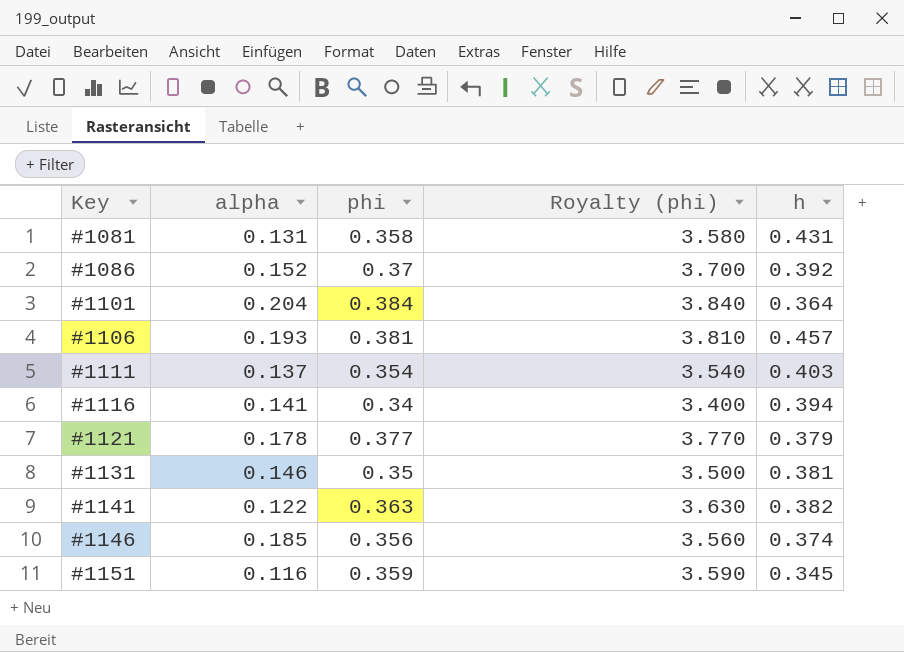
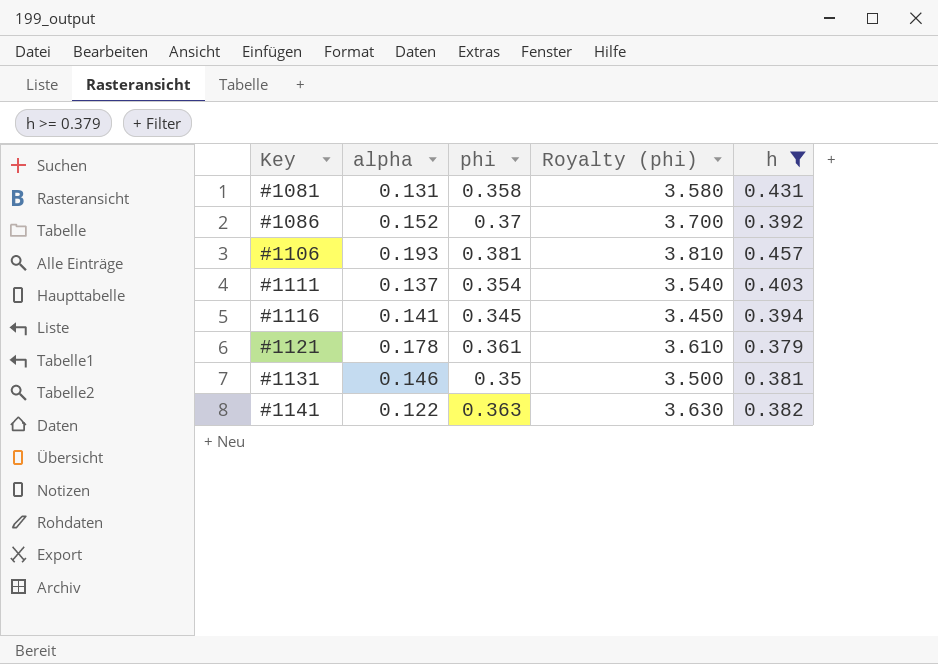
filter: none -> h >= 0.379
#1116 | phi: 0.34 -> 0.345
#1116 | Royalty (phi): 3.400 -> 3.450
#1121 | phi: 0.377 -> 0.361
#1121 | Royalty (phi): 3.770 -> 3.610

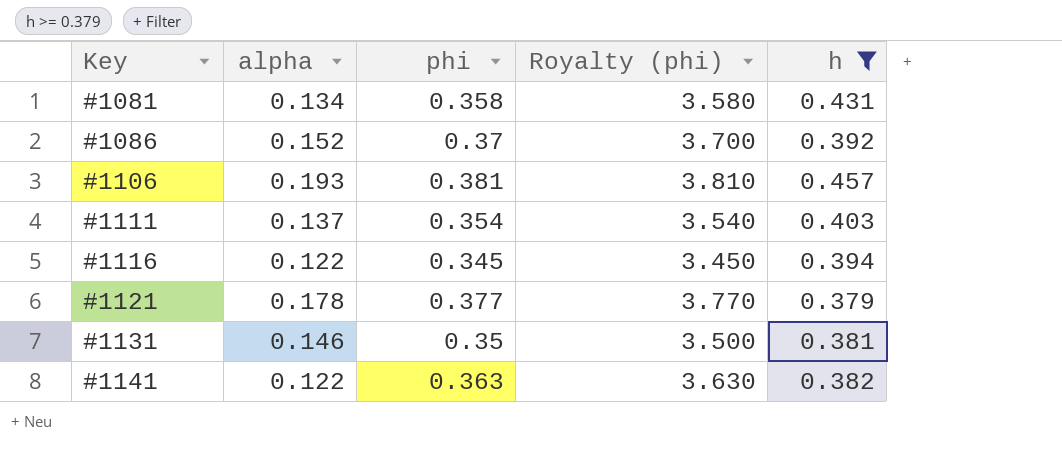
#1081 | alpha: 0.131 -> 0.134
#1116 | alpha: 0.141 -> 0.122
#1121 | phi: 0.361 -> 0.377
#1121 | Royalty (phi): 3.610 -> 3.770

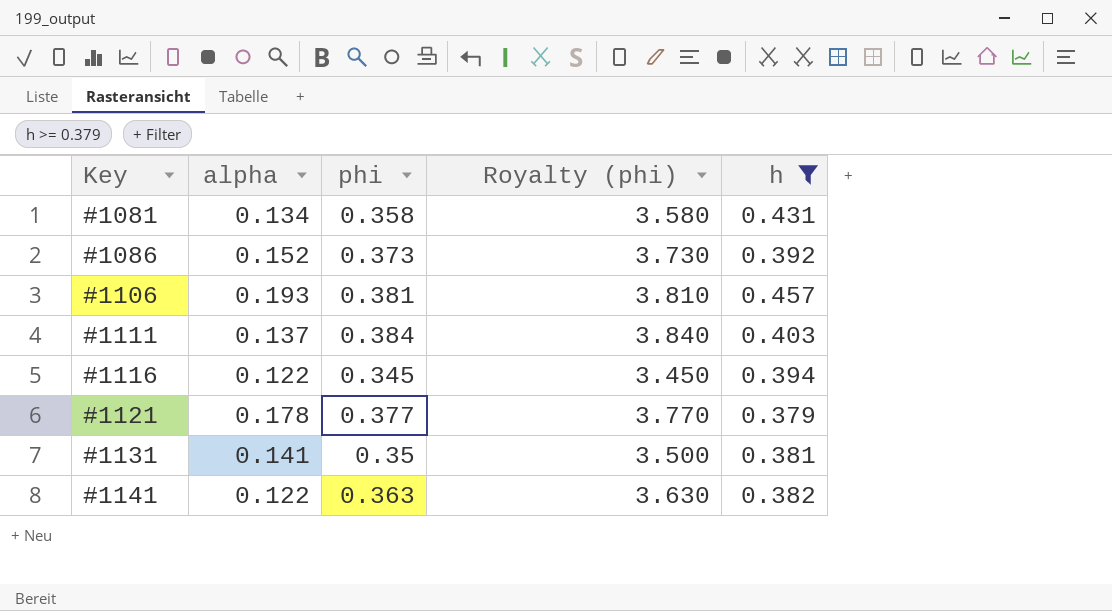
#1086 | phi: 0.37 -> 0.373
#1086 | Royalty (phi): 3.700 -> 3.730
#1111 | phi: 0.354 -> 0.384
#1111 | Royalty (phi): 3.540 -> 3.840
#1131 | alpha: 0.146 -> 0.141

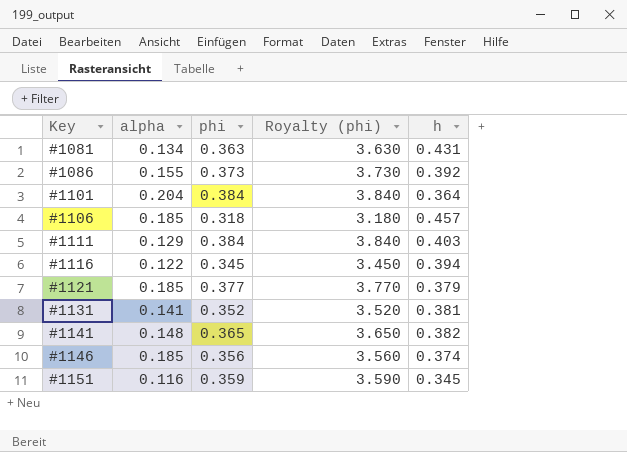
filter: h >= 0.379 -> none
#1081 | phi: 0.358 -> 0.363
#1081 | Royalty (phi): 3.580 -> 3.630
#1086 | alpha: 0.152 -> 0.155
#1106 | alpha: 0.193 -> 0.185
#1106 | phi: 0.381 -> 0.318
#1106 | Royalty (phi): 3.810 -> 3.180
#1111 | alpha: 0.137 -> 0.129
#1121 | alpha: 0.178 -> 0.185
#1131 | phi: 0.35 -> 0.352
#1131 | Royalty (phi): 3.500 -> 3.520
#1141 | alpha: 0.122 -> 0.148
#1141 | phi: 0.363 -> 0.365
#1141 | Royalty (phi): 3.630 -> 3.650

